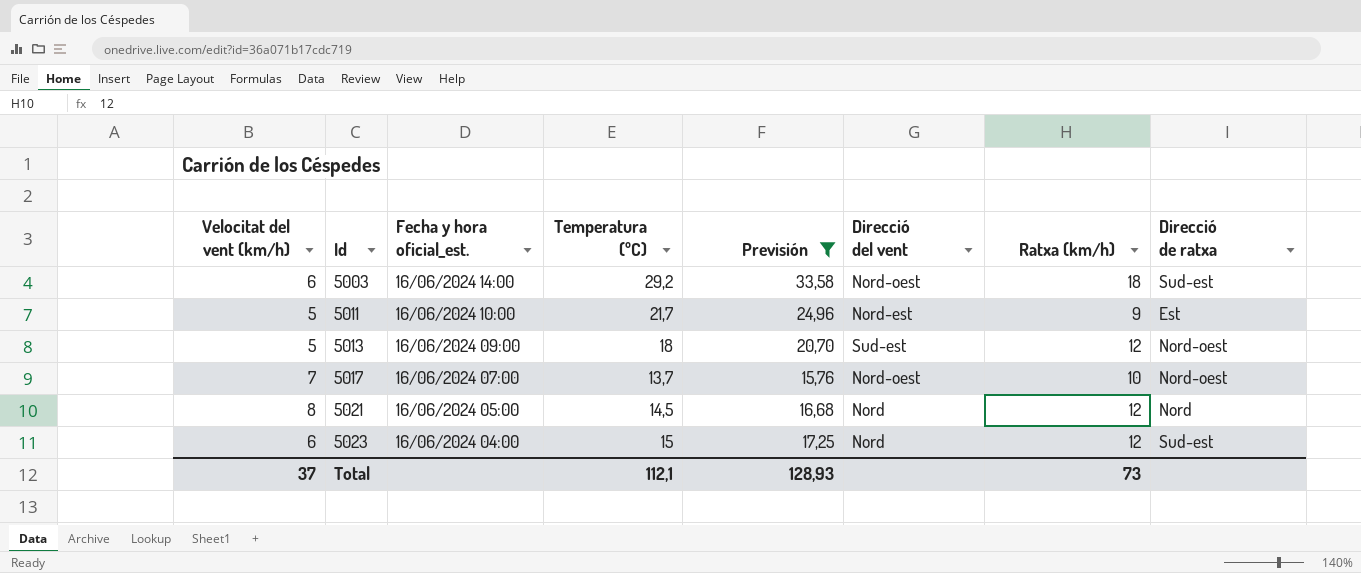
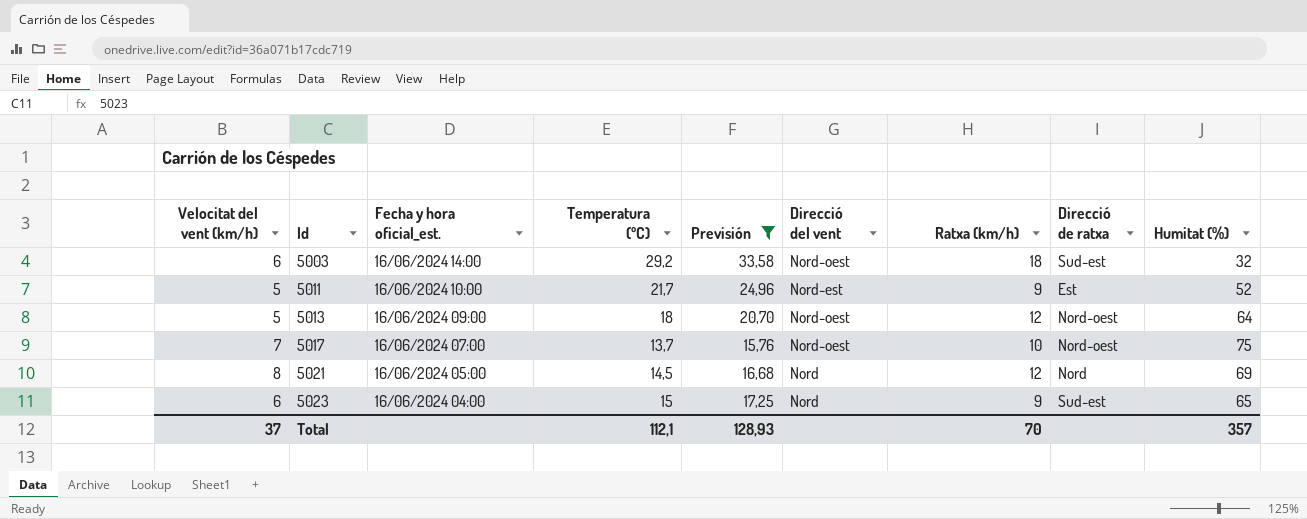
column Humitat (%) | position: none -> 9
5013 | Direcció del vent: Sud-est -> Nord-oest
5023 | Ratxa (km/h): 12 -> 9
Total | Ratxa (km/h): 73 -> 70

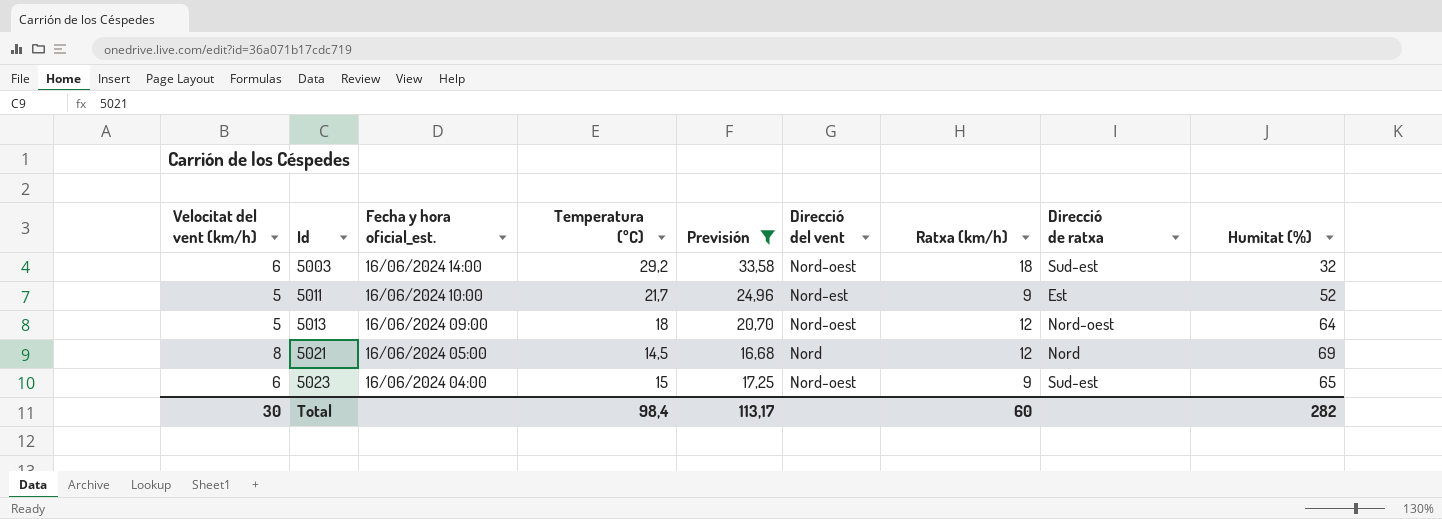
row 5017: 7 | 16/06/2024 07:00 | 13,7 | 15,76 | Nord-oest | 10 | Nord-oest | 75 -> none
5023 | Direcció del vent: Nord -> Nord-oest
Total | Velocitat del vent (km/h): 37 -> 30
Total | Temperatura (ºC): 112,1 -> 98,4
Total | Previsión: 128,93 -> 113,17
Total | Ratxa (km/h): 70 -> 60
Total | Humitat (%): 357 -> 282

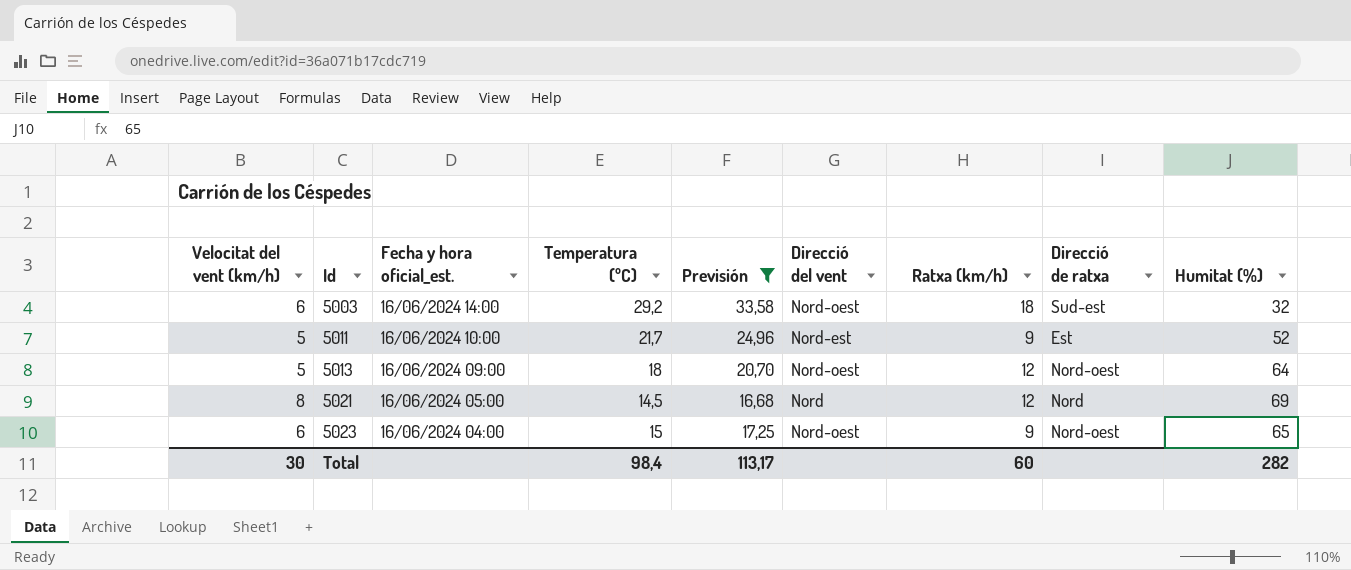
5023 | Direcció de ratxa: Sud-est -> Nord-oest

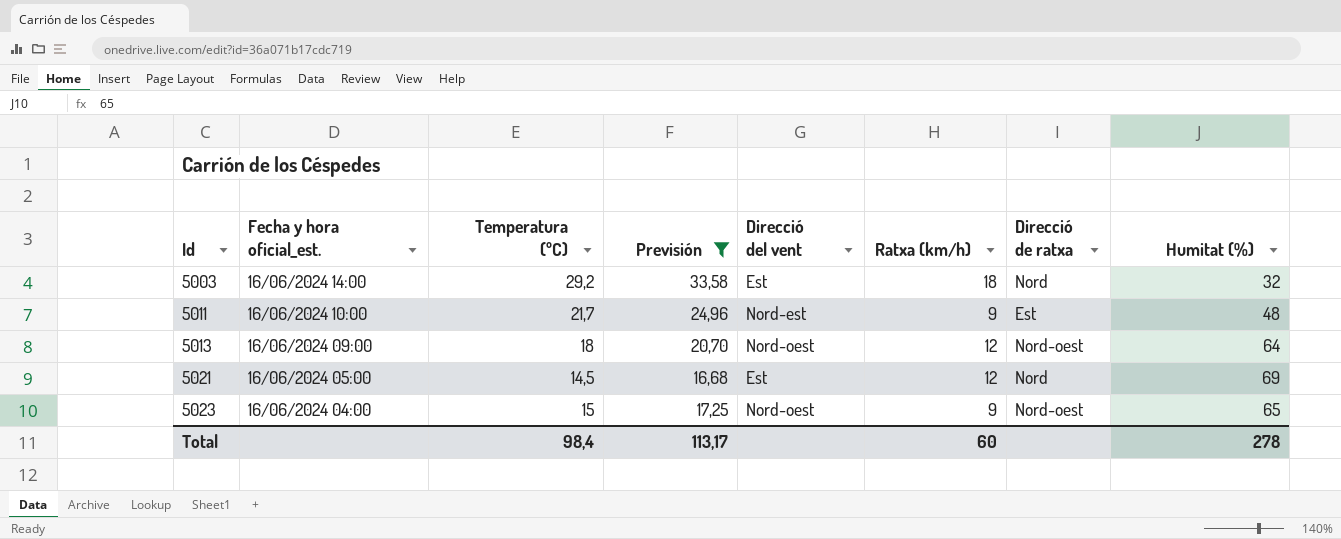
column Velocitat del vent (km/h) | position: 1 -> none
5003 | Direcció del vent: Nord-oest -> Est
5003 | Direcció de ratxa: Sud-est -> Nord
5011 | Humitat (%): 52 -> 48
5021 | Direcció del vent: Nord -> Est
Total | Humitat (%): 282 -> 278

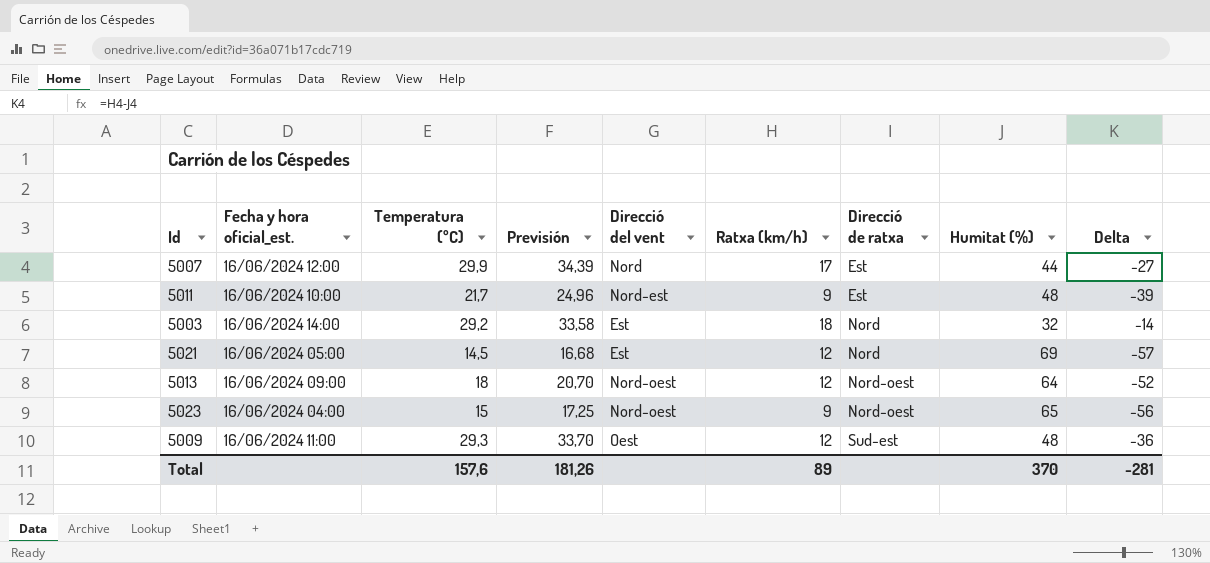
filter: Previsión <= 33,58 -> none
row order: Id ascending -> Direcció de ratxa ascending
column Delta | formula: none -> [Ratxa (km/h)] - [Humitat (%)]
Total | Temperatura (ºC): 98,4 -> 157,6
Total | Previsión: 113,17 -> 181,26
Total | Ratxa (km/h): 60 -> 89
Total | Humitat (%): 278 -> 370

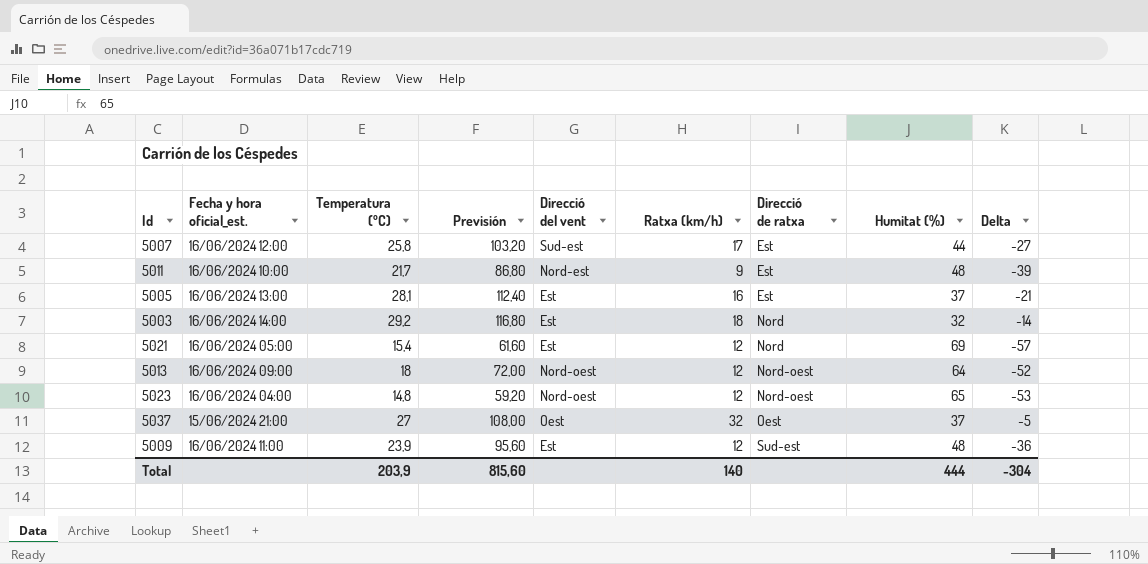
column Previsión | formula: [Temperatura (ºC)] * 1,15 -> [Temperatura (ºC)] * 4
5007 | Temperatura (ºC): 29,9 -> 25,8
5007 | Direcció del vent: Nord -> Sud-est
row 5005: none -> 16/06/2024 13:00 | 28,1 | 112,40 | Est | 16 | Est | 37 | -21
5021 | Temperatura (ºC): 14,5 -> 15,4
5023 | Temperatura (ºC): 15 -> 14,8
5023 | Ratxa (km/h): 9 -> 12
5023 | Delta: -56 -> -53
row 5037: none -> 15/06/2024 21:00 | 27 | 108,00 | Oest | 32 | Oest | 37 | -5
5009 | Temperatura (ºC): 29,3 -> 23,9
5009 | Direcció del vent: Oest -> Est
Total | Temperatura (ºC): 157,6 -> 203,9
Total | Previsión: 181,26 -> 815,60
Total | Ratxa (km/h): 89 -> 140
Total | Humitat (%): 370 -> 444
Total | Delta: -281 -> -304

